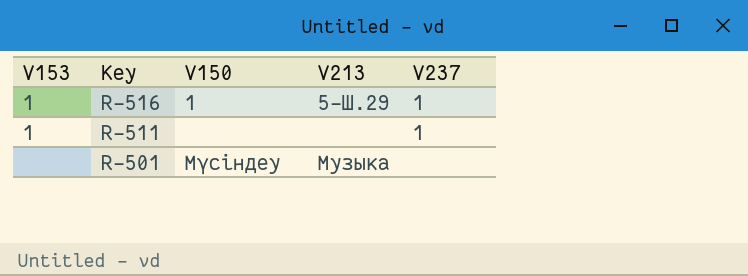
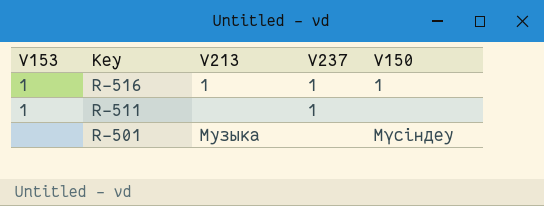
column V150 | position: 3 -> 5
R-516 | V213: 5-Ш.29 -> 1

